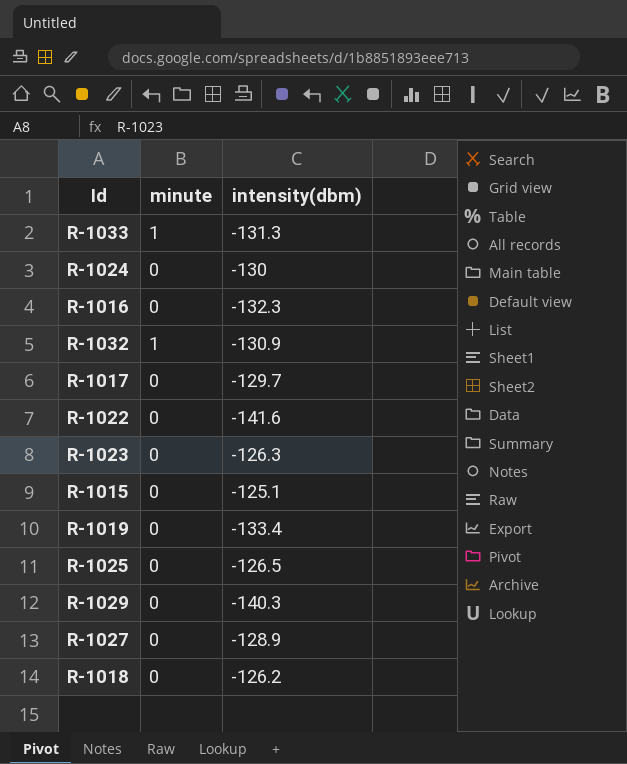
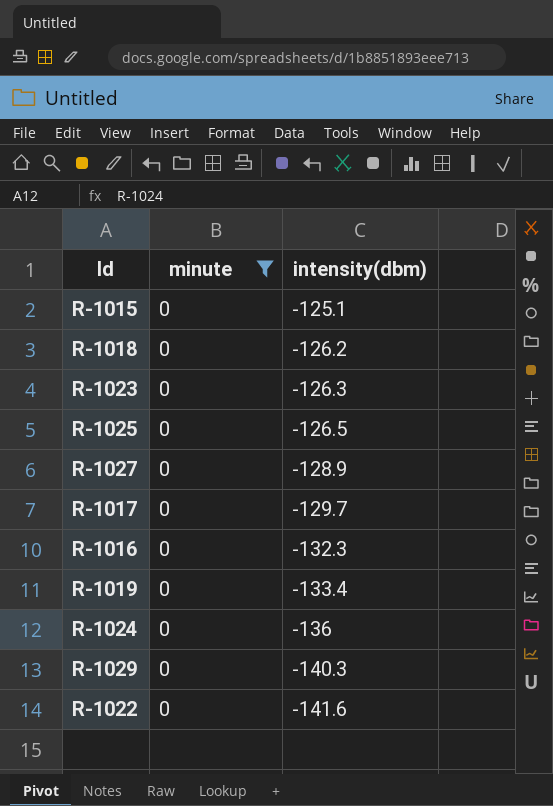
filter: none -> minute = 0
row order: none -> intensity(dbm) descending
R-1024 | intensity(dbm): -130 -> -136

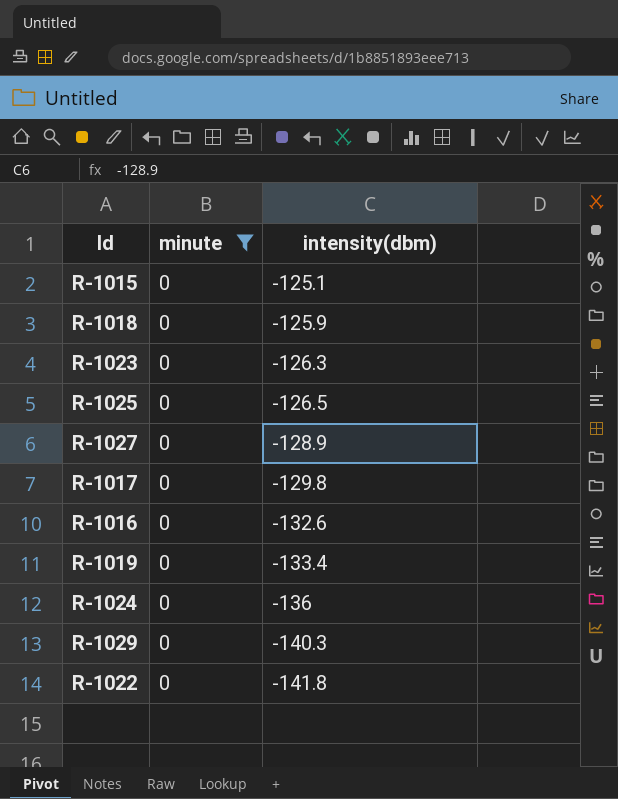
R-1018 | intensity(dbm): -126.2 -> -125.9
R-1017 | intensity(dbm): -129.7 -> -129.8
R-1016 | intensity(dbm): -132.3 -> -132.6
R-1022 | intensity(dbm): -141.6 -> -141.8

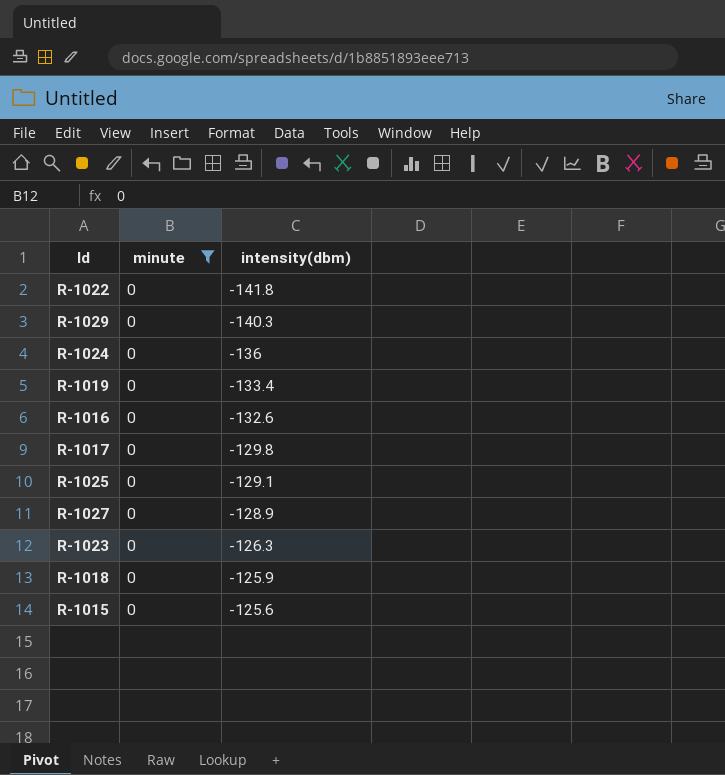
row order: intensity(dbm) descending -> intensity(dbm) ascending
R-1025 | intensity(dbm): -126.5 -> -129.1
R-1015 | intensity(dbm): -125.1 -> -125.6

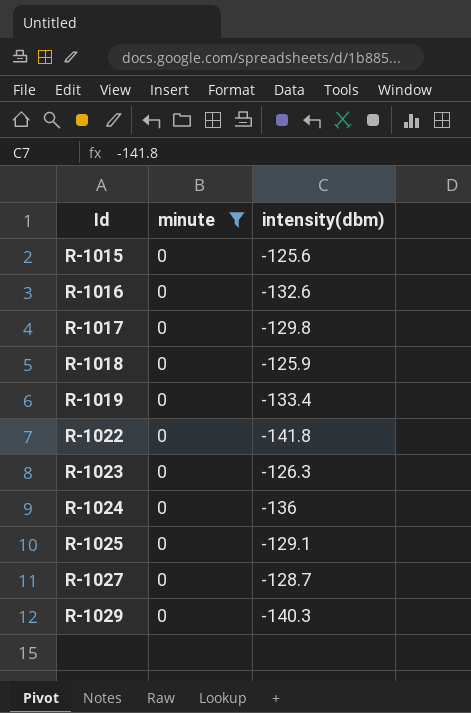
row order: intensity(dbm) ascending -> Id ascending
R-1027 | intensity(dbm): -128.9 -> -128.7

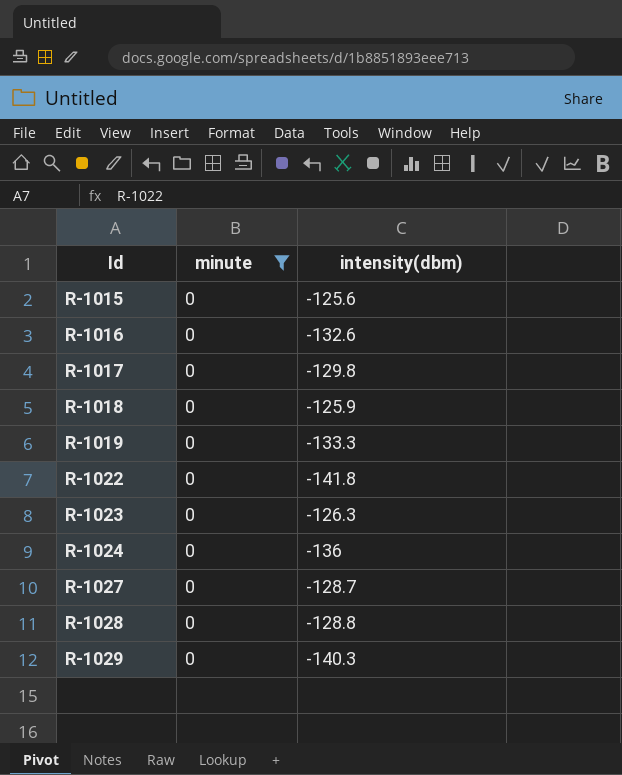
row R-1025: 0 | -129.1 -> none
R-1019 | intensity(dbm): -133.4 -> -133.3
row R-1028: none -> 0 | -128.8

